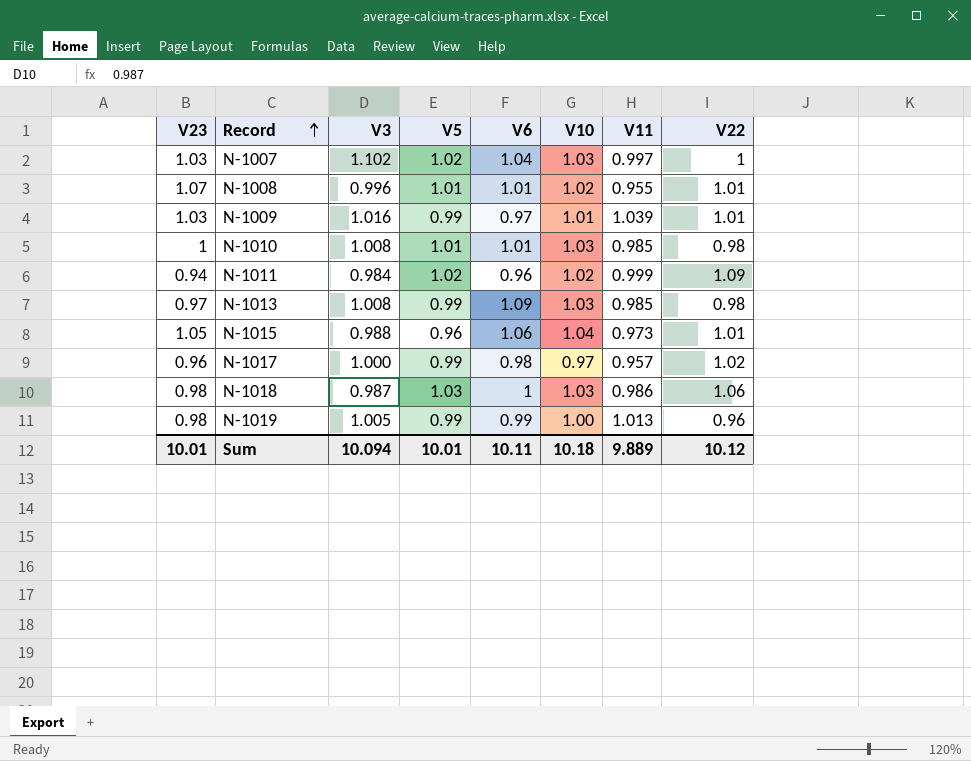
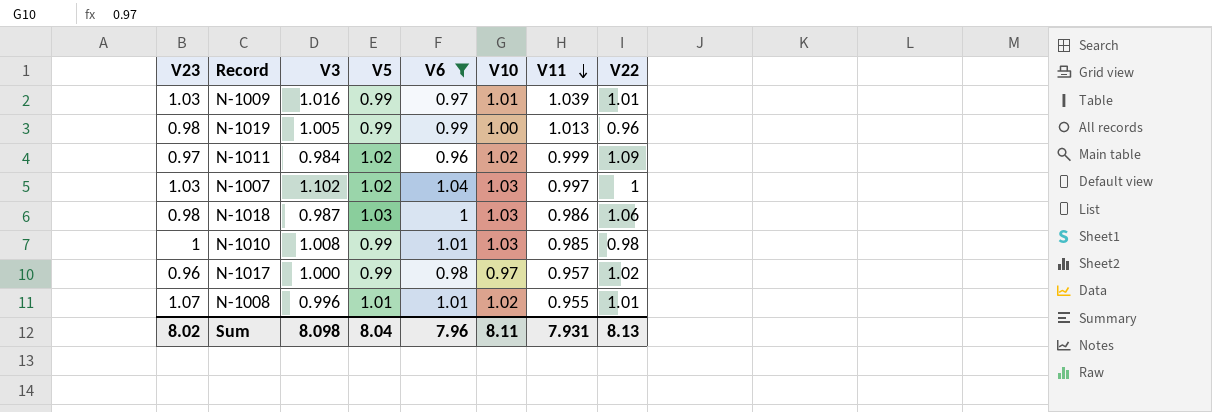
filter: none -> V6 <= 1.04
row order: Record ascending -> V11 descending
N-1011 | V23: 0.94 -> 0.97
N-1010 | V5: 1.01 -> 0.99
Sum | V23: 10.01 -> 8.02
Sum | V3: 10.094 -> 8.098
Sum | V5: 10.01 -> 8.04
Sum | V6: 10.11 -> 7.96
Sum | V10: 10.18 -> 8.11
Sum | V11: 9.889 -> 7.931
Sum | V22: 10.12 -> 8.13

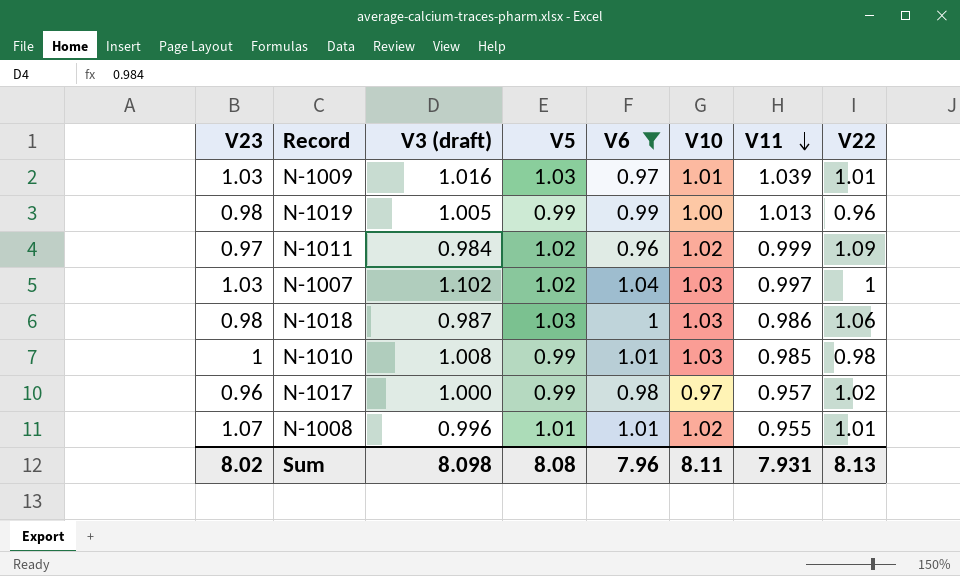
column name: V3 -> V3 (draft)
N-1009 | V5: 0.99 -> 1.03
Sum | V5: 8.04 -> 8.08

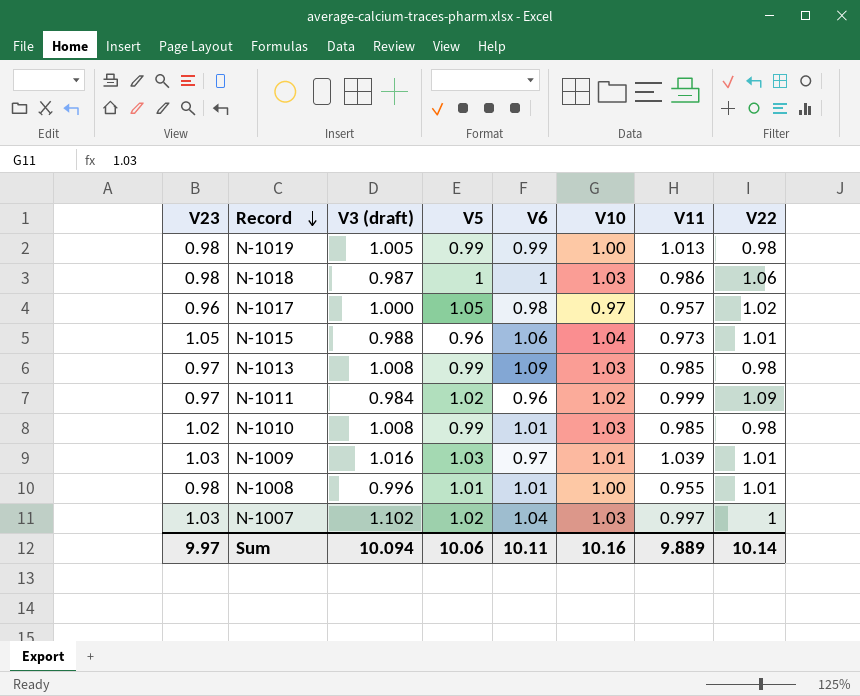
filter: V6 <= 1.04 -> none
row order: V11 descending -> Record descending
N-1019 | V22: 0.96 -> 0.98
N-1018 | V5: 1.03 -> 1
N-1017 | V5: 0.99 -> 1.05
N-1010 | V23: 1 -> 1.02
N-1008 | V23: 1.07 -> 0.98
N-1008 | V10: 1.02 -> 1.00
Sum | V23: 8.02 -> 9.97
Sum | V3 (draft): 8.098 -> 10.094
Sum | V5: 8.08 -> 10.06
Sum | V6: 7.96 -> 10.11
Sum | V10: 8.11 -> 10.16
Sum | V11: 7.931 -> 9.889
Sum | V22: 8.13 -> 10.14

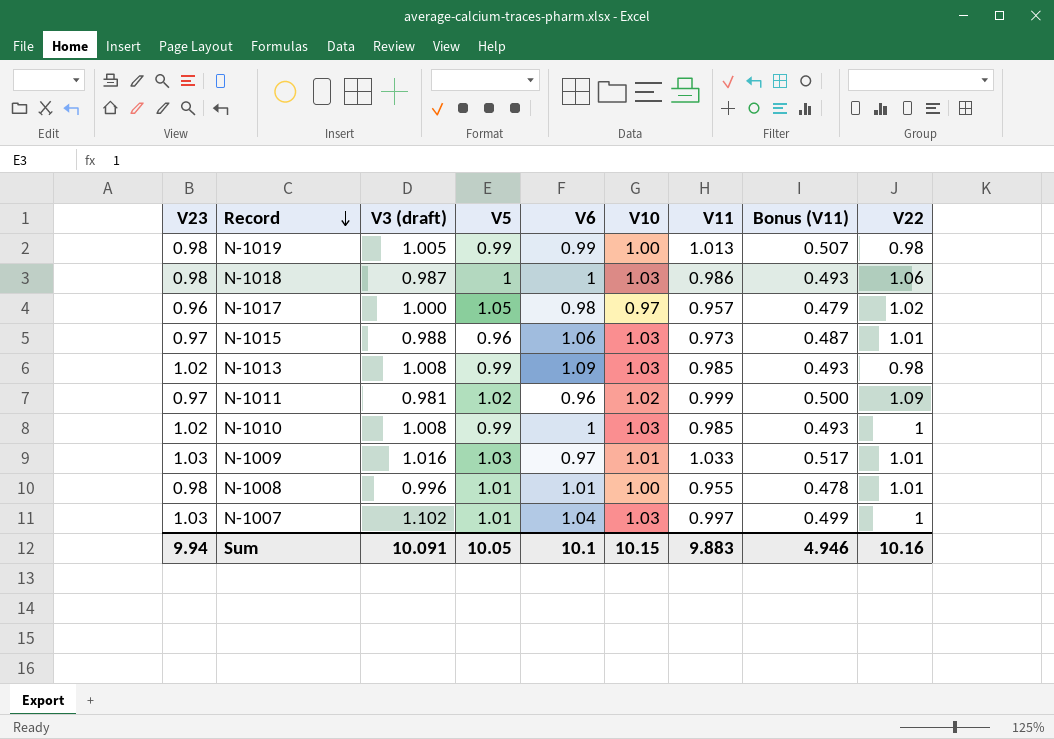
column Bonus (V11) | formula: none -> [V11] * 0.5
N-1015 | V23: 1.05 -> 0.97
N-1015 | V10: 1.04 -> 1.03
N-1013 | V23: 0.97 -> 1.02
N-1011 | V3 (draft): 0.984 -> 0.981
N-1010 | V6: 1.01 -> 1
N-1010 | V22: 0.98 -> 1
N-1009 | V11: 1.039 -> 1.033
N-1007 | V5: 1.02 -> 1.01
Sum | V23: 9.97 -> 9.94
Sum | V3 (draft): 10.094 -> 10.091
Sum | V5: 10.06 -> 10.05
Sum | V6: 10.11 -> 10.1
Sum | V10: 10.16 -> 10.15
Sum | V11: 9.889 -> 9.883
Sum | V22: 10.14 -> 10.16

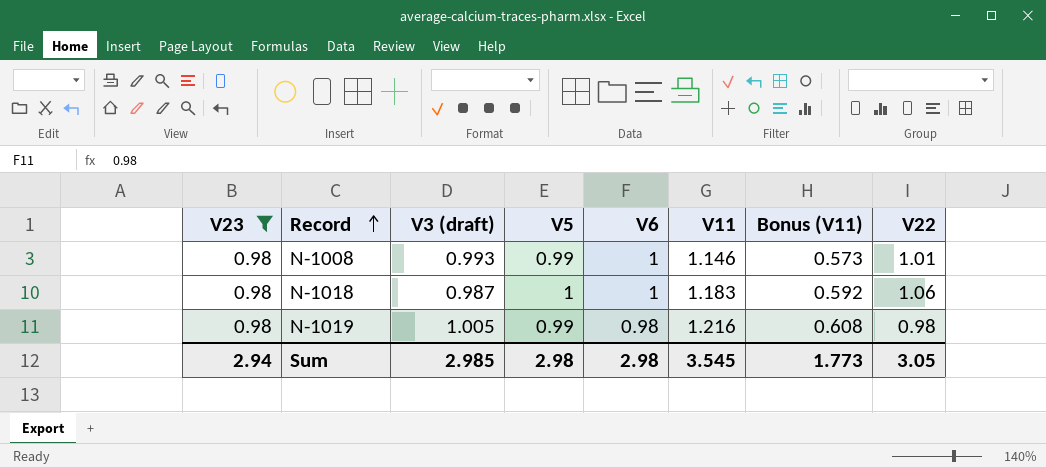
filter: none -> V23 = 0.98
row order: Record descending -> Record ascending
column V10 | position: 6 -> none
N-1008 | V3 (draft): 0.996 -> 0.993
N-1008 | V5: 1.01 -> 0.99
N-1008 | V6: 1.01 -> 1
N-1008 | V11: 0.955 -> 1.146
N-1008 | Bonus (V11): 0.478 -> 0.573
N-1018 | V11: 0.986 -> 1.183
N-1018 | Bonus (V11): 0.493 -> 0.592
N-1019 | V6: 0.99 -> 0.98
N-1019 | V11: 1.013 -> 1.216
N-1019 | Bonus (V11): 0.507 -> 0.608
Sum | V23: 9.94 -> 2.94
Sum | V3 (draft): 10.091 -> 2.985
Sum | V5: 10.05 -> 2.98
Sum | V6: 10.1 -> 2.98
Sum | V11: 9.883 -> 3.545
Sum | Bonus (V11): 4.946 -> 1.773
Sum | V22: 10.16 -> 3.05

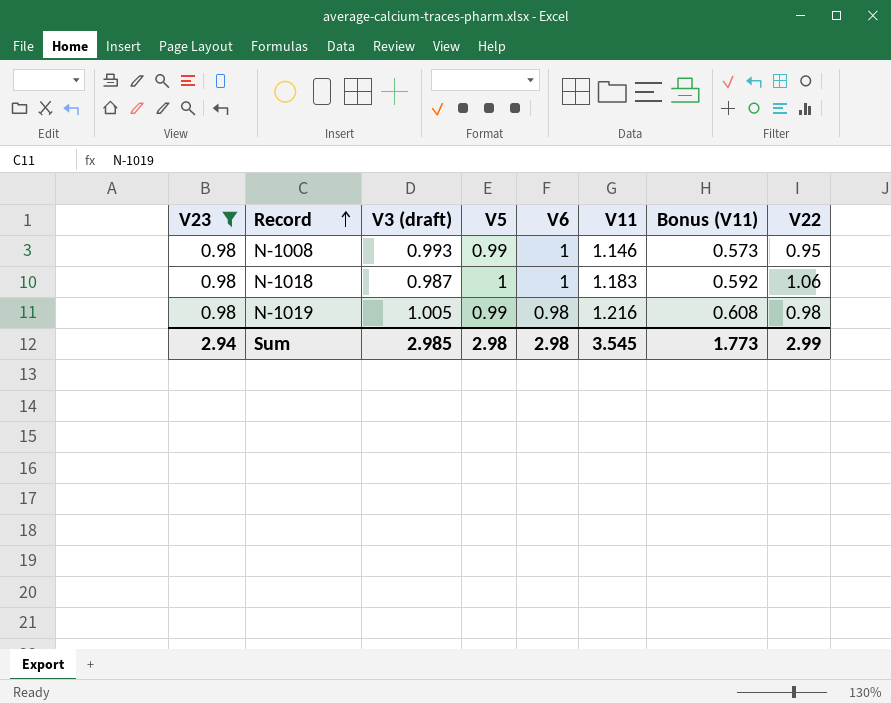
N-1008 | V22: 1.01 -> 0.95
Sum | V22: 3.05 -> 2.99

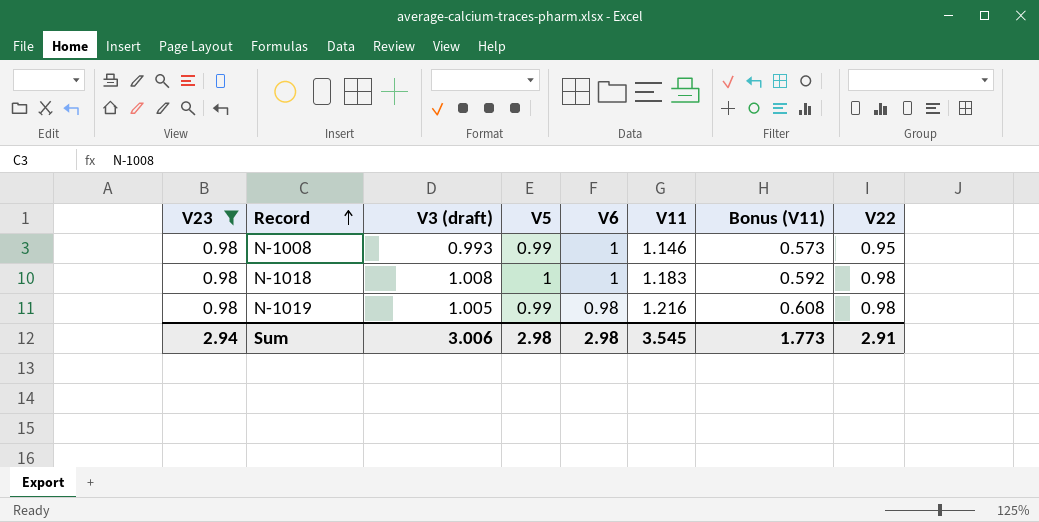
N-1018 | V3 (draft): 0.987 -> 1.008
N-1018 | V22: 1.06 -> 0.98
Sum | V3 (draft): 2.985 -> 3.006
Sum | V22: 2.99 -> 2.91

